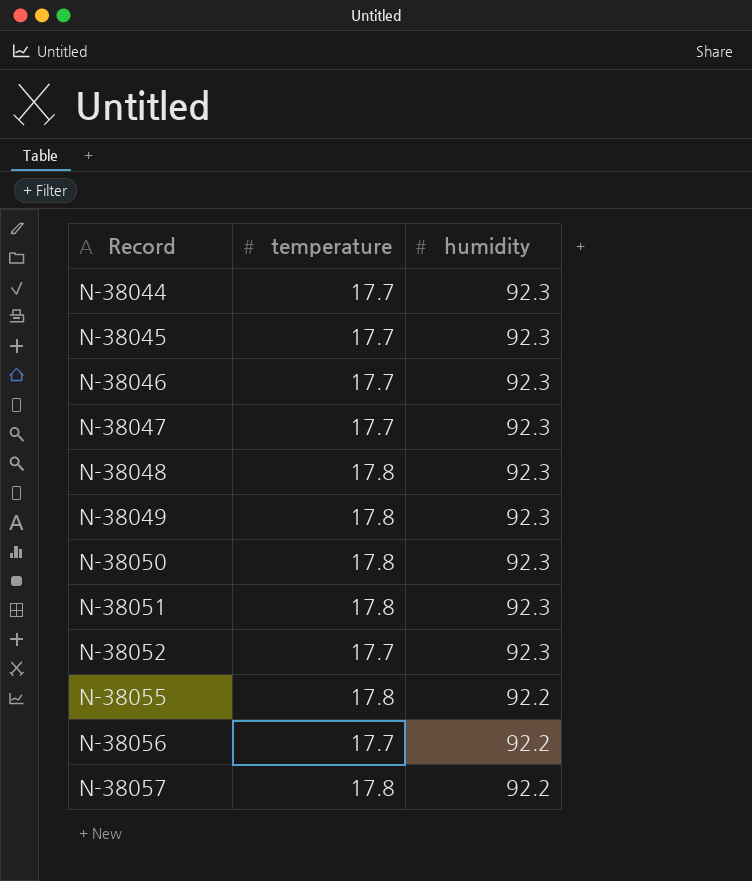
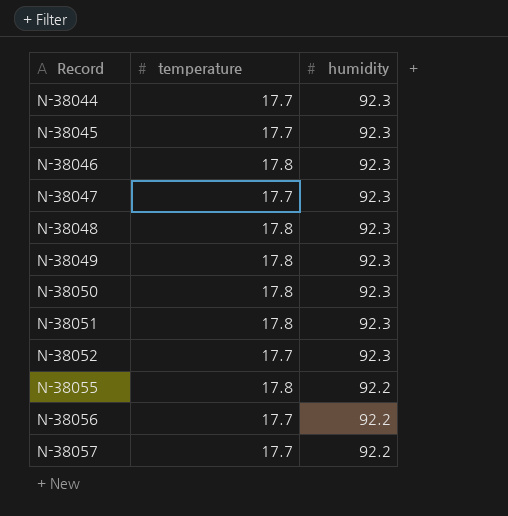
N-38046 | temperature: 17.7 -> 17.8
N-38057 | temperature: 17.8 -> 17.7

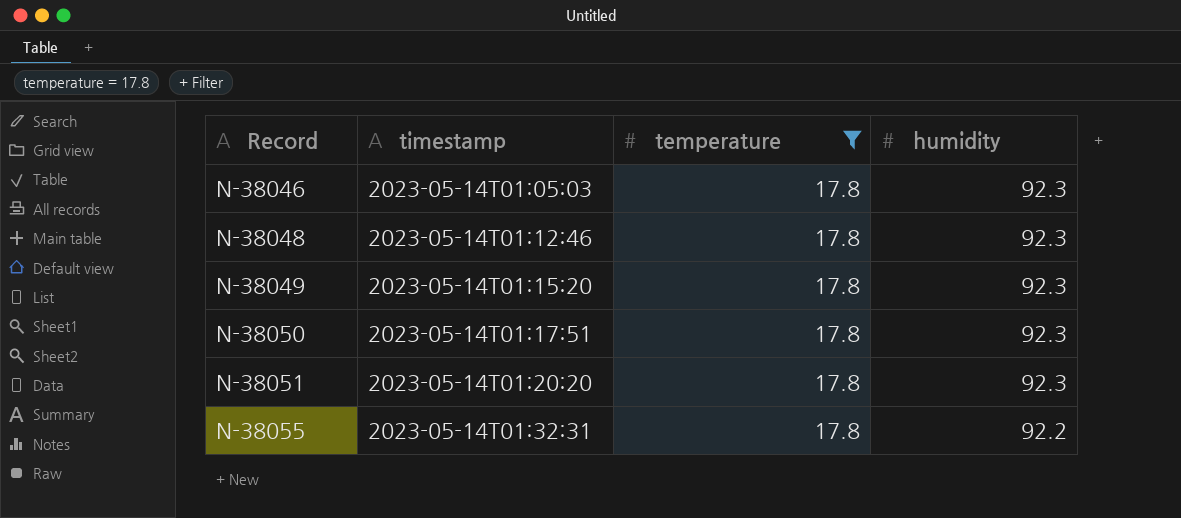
filter: none -> temperature = 17.8
column timestamp | position: none -> 2

